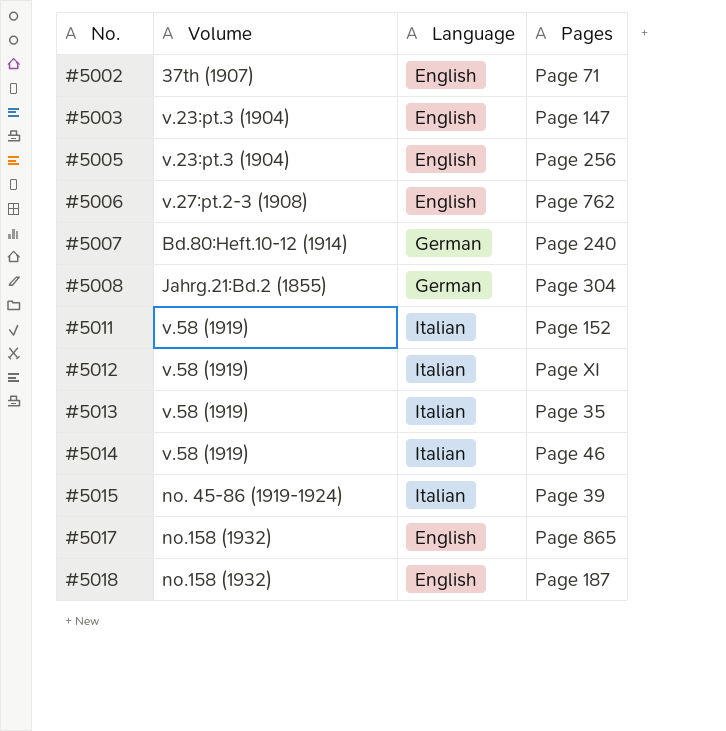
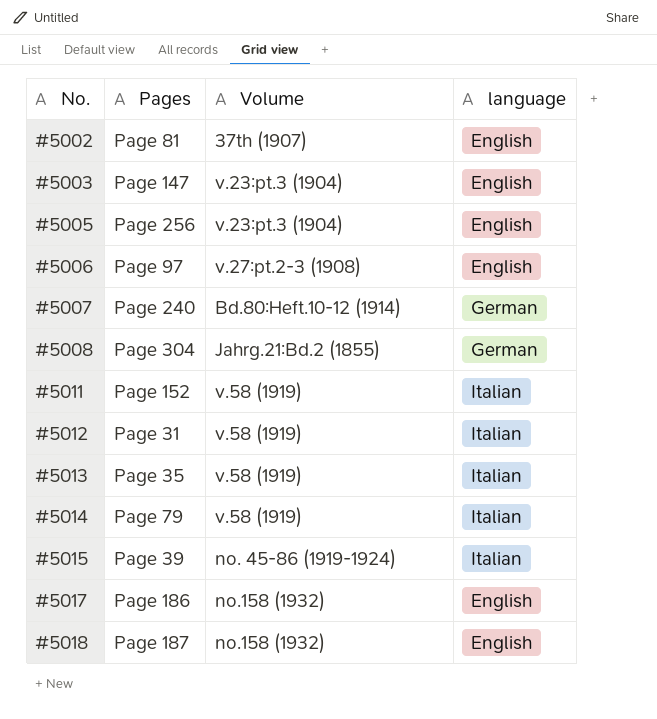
column Pages | position: 4 -> 2
column name: Language -> language
#5002 | Pages: Page 71 -> Page 81
#5006 | Pages: Page 762 -> Page 97
#5012 | Pages: Page XI -> Page 31
#5014 | Pages: Page 46 -> Page 79
#5017 | Pages: Page 865 -> Page 186

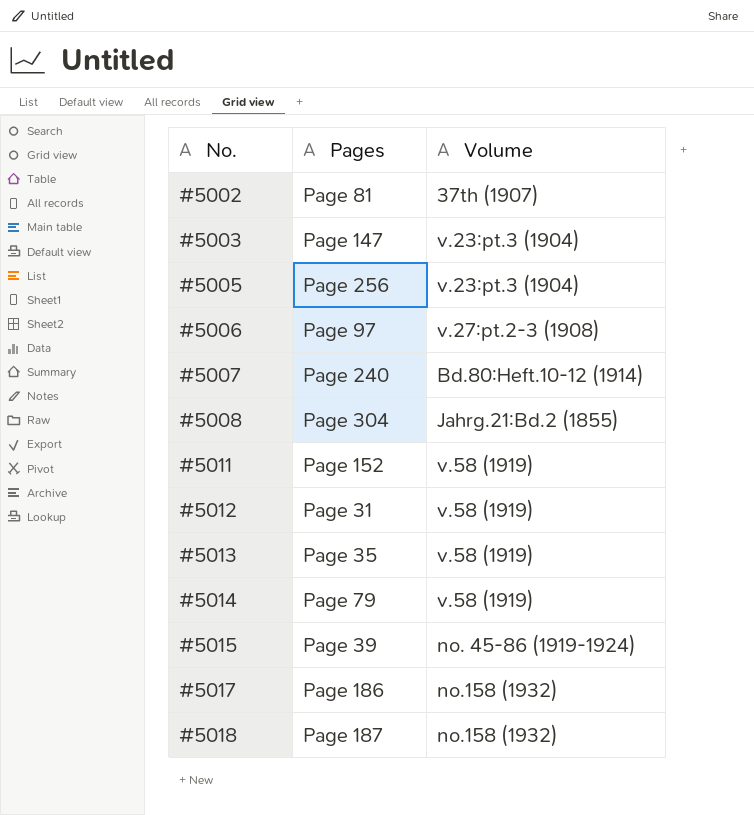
column language | position: 4 -> none

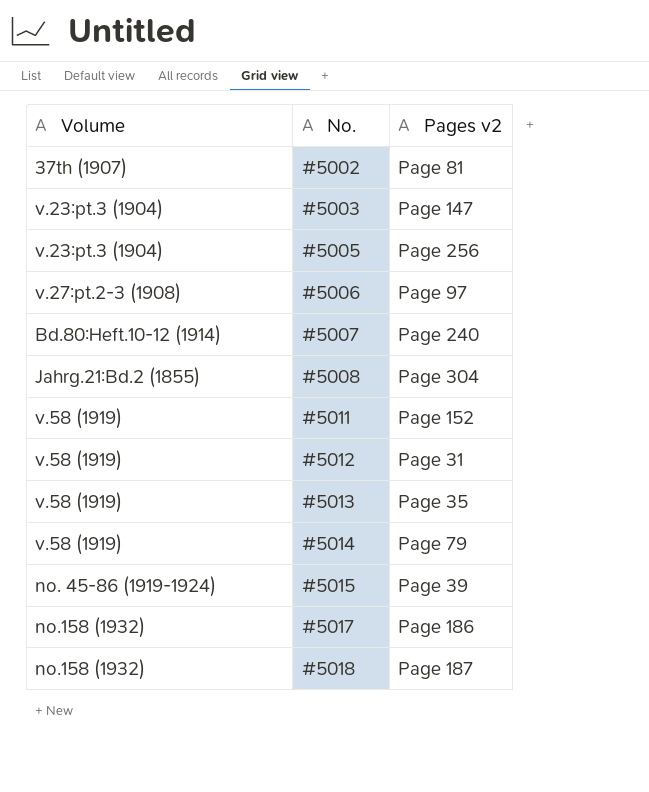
column Volume | position: 3 -> 1
column name: Pages -> Pages v2

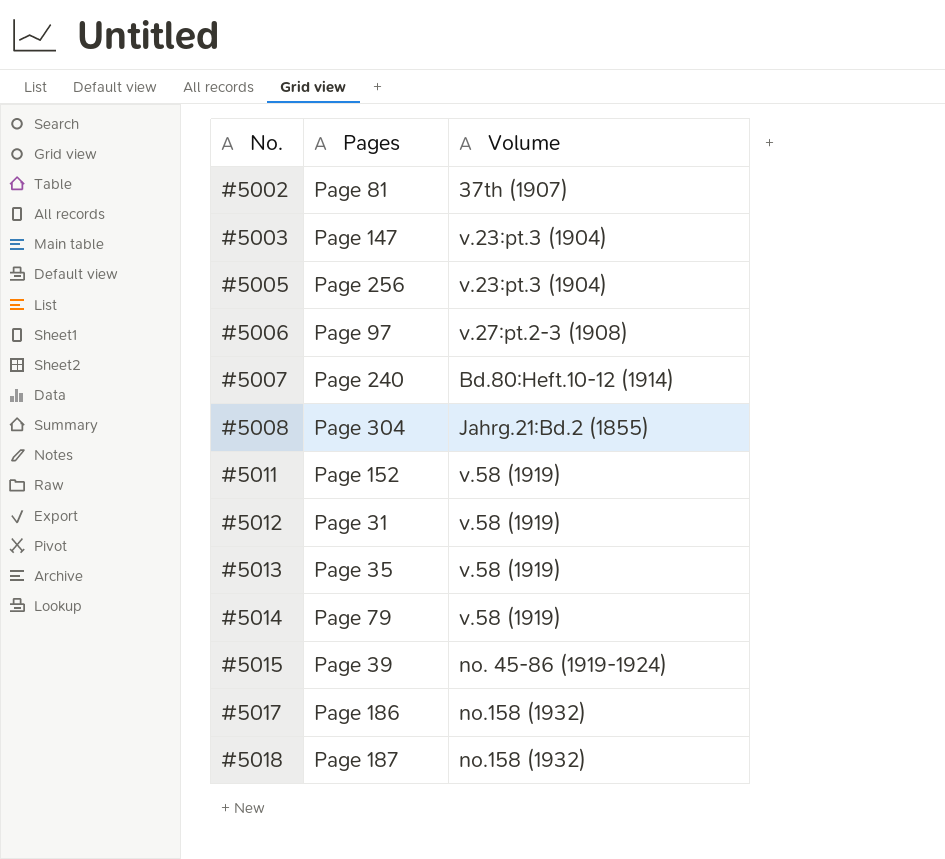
column name: Pages v2 -> Pages
column Volume | position: 1 -> 3

